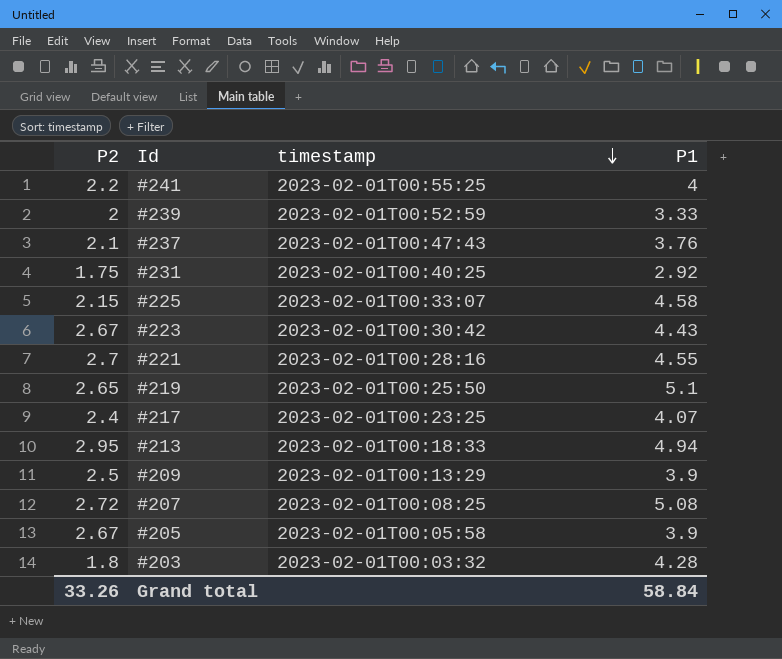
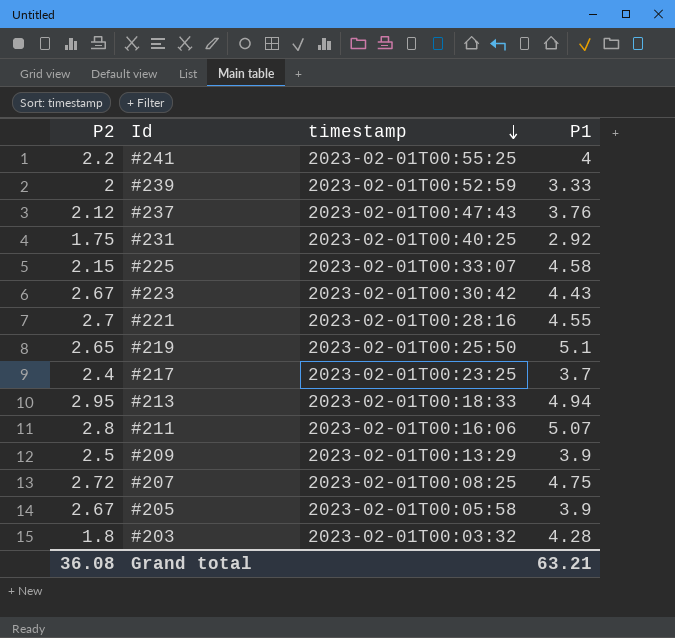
#237 | P2: 2.1 -> 2.12
#217 | P1: 4.07 -> 3.7
row #211: none -> 2.8 | 2023-02-01T00:16:06 | 5.07
#207 | P1: 5.08 -> 4.75
Grand total | P2: 33.26 -> 36.08
Grand total | P1: 58.84 -> 63.21

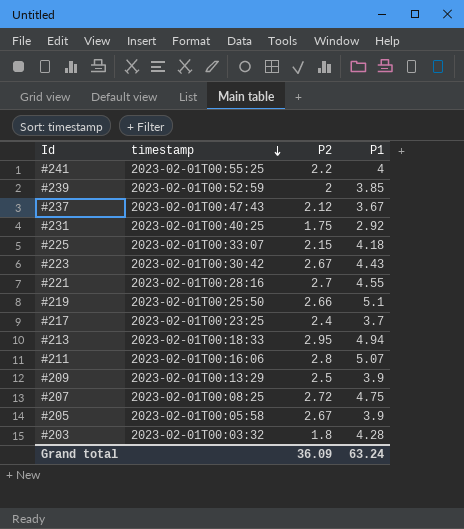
column P2 | position: 1 -> 3
#239 | P1: 3.33 -> 3.85
#237 | P1: 3.76 -> 3.67
#225 | P1: 4.58 -> 4.18
#219 | P2: 2.65 -> 2.66
Grand total | P2: 36.08 -> 36.09
Grand total | P1: 63.21 -> 63.24

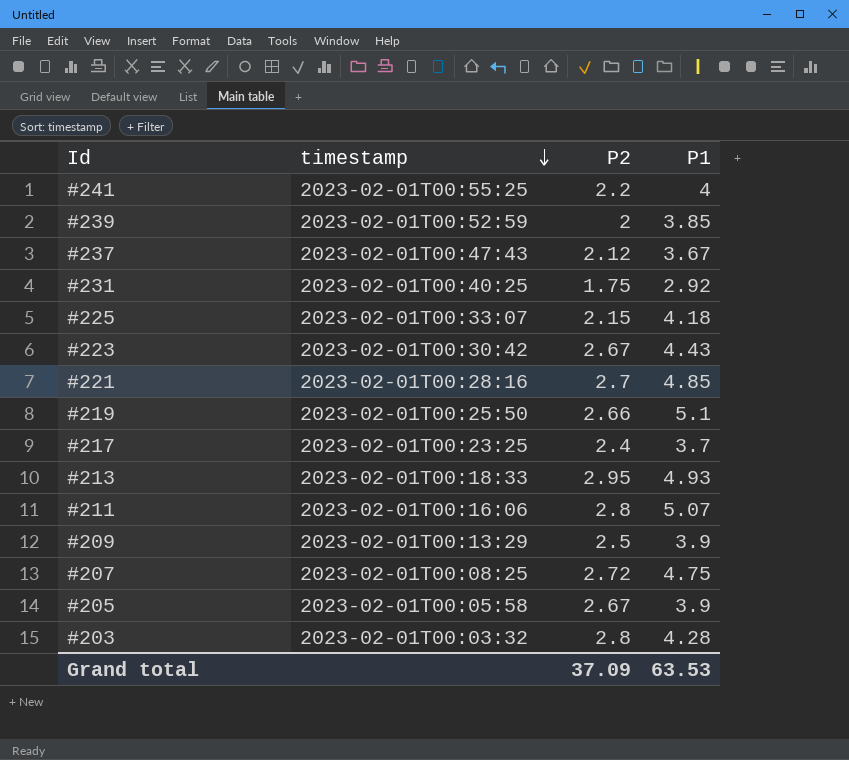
#221 | P1: 4.55 -> 4.85
#213 | P1: 4.94 -> 4.93
#203 | P2: 1.8 -> 2.8
Grand total | P2: 36.09 -> 37.09
Grand total | P1: 63.24 -> 63.53

